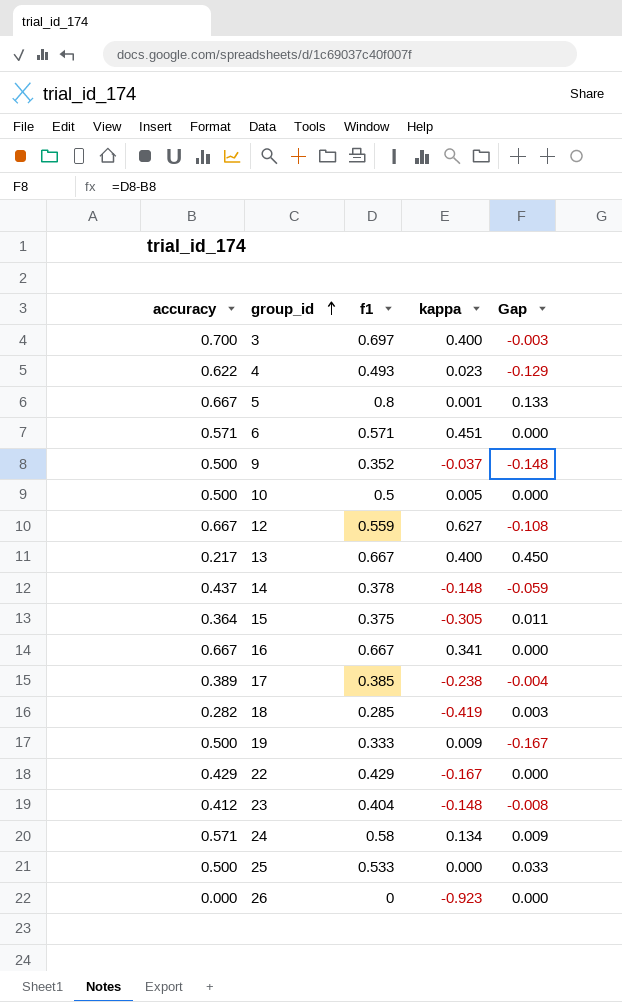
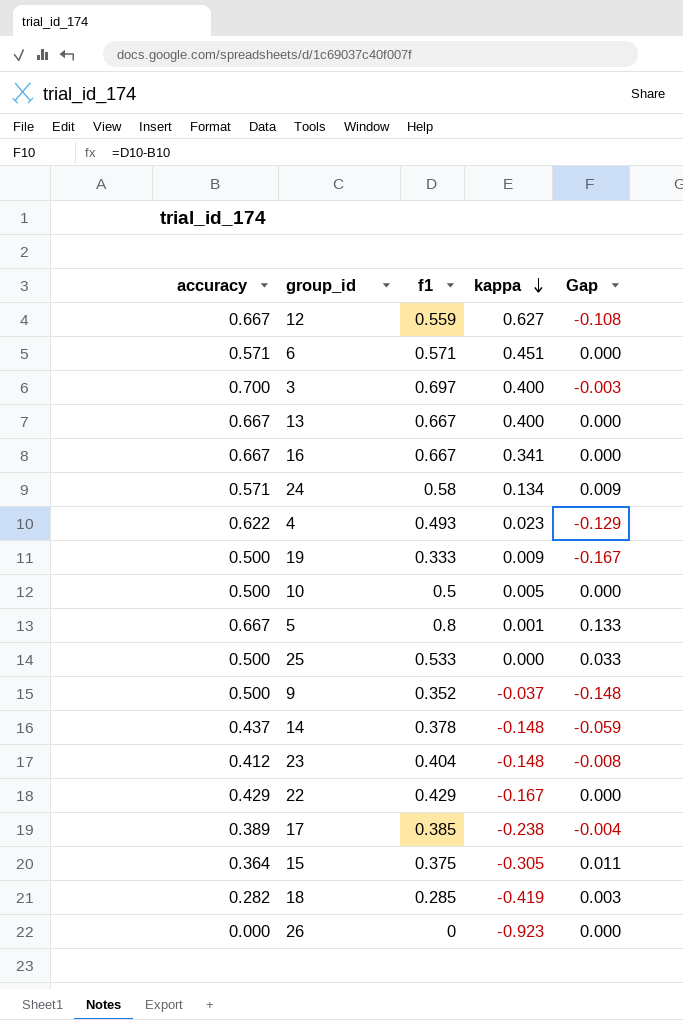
row order: group_id ascending -> kappa descending
13 | accuracy: 0.217 -> 0.667
13 | Gap: 0.450 -> 0.000

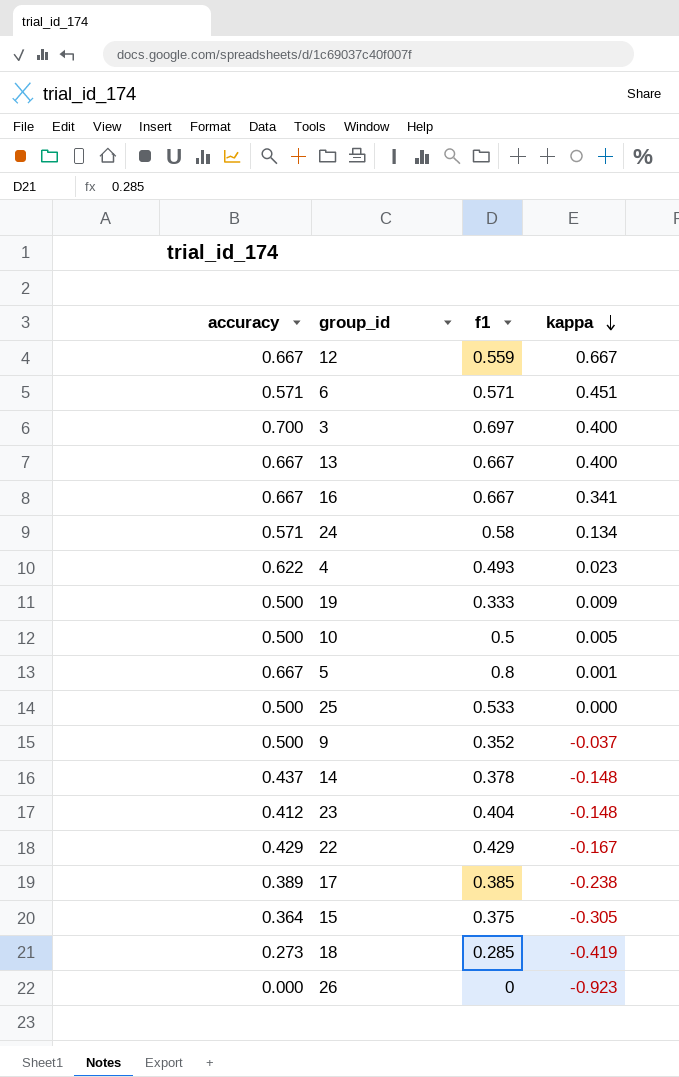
column Gap | formula: [f1] - [accuracy] -> none
12 | kappa: 0.627 -> 0.667
18 | accuracy: 0.282 -> 0.273

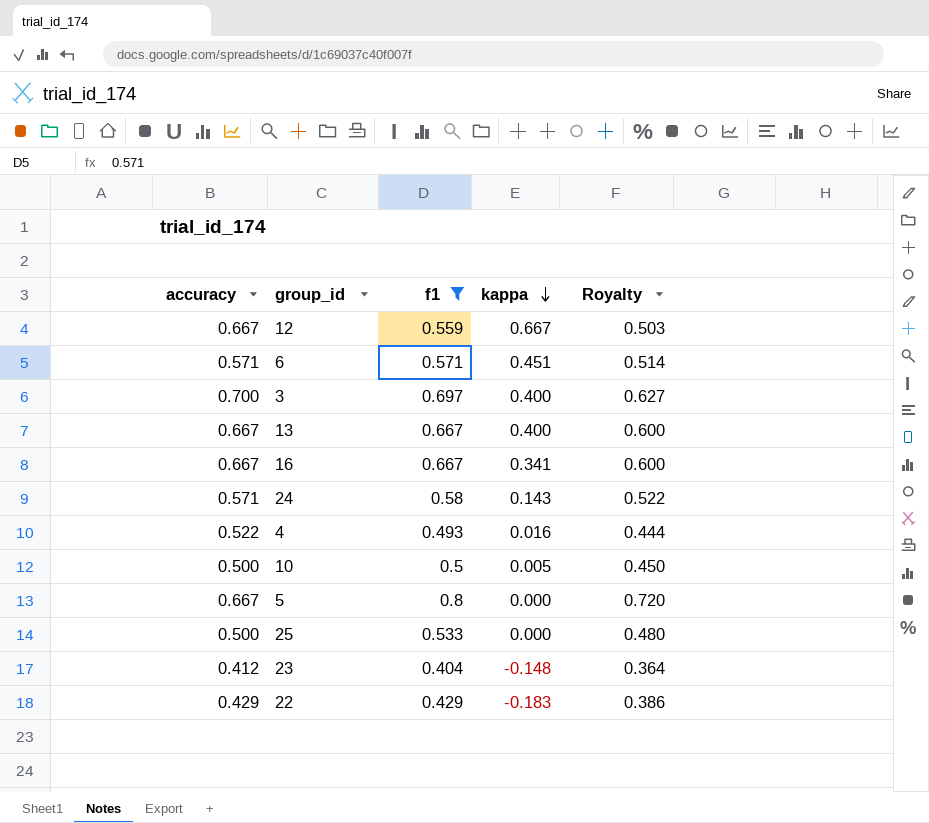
filter: none -> f1 >= 0.404
column Royalty | formula: none -> [f1] * 0.9
24 | kappa: 0.134 -> 0.143
4 | accuracy: 0.622 -> 0.522
4 | kappa: 0.023 -> 0.016
5 | kappa: 0.001 -> 0.000
22 | kappa: -0.167 -> -0.183

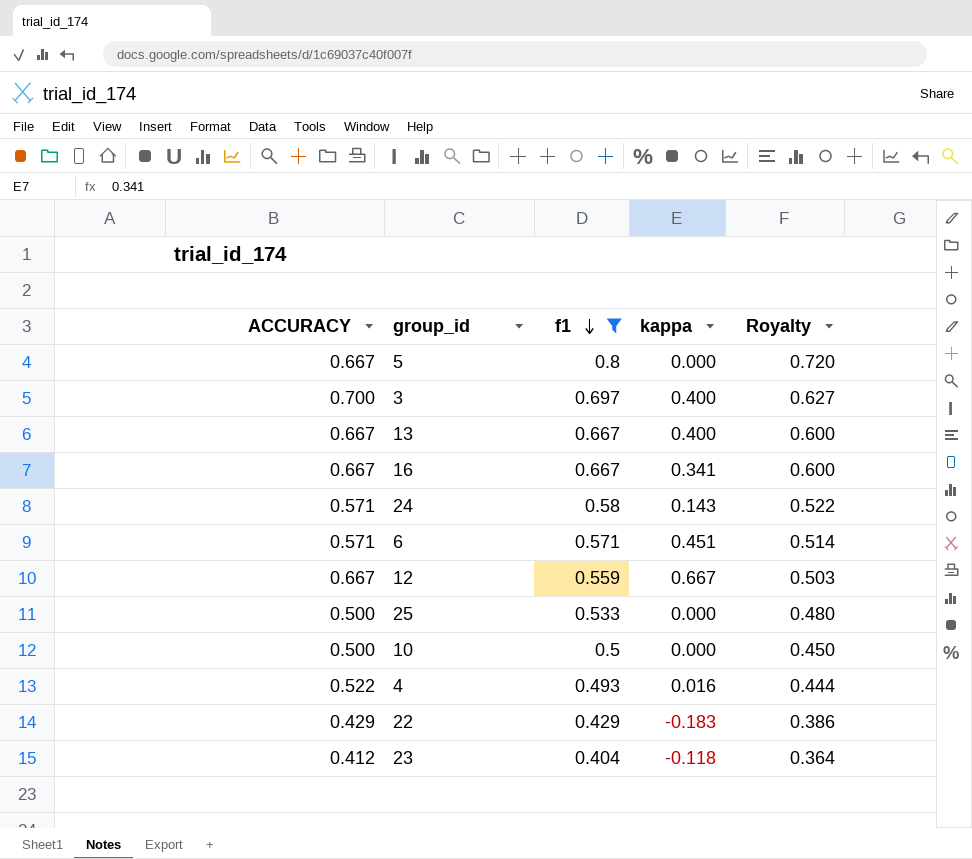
row order: kappa descending -> f1 descending
column name: accuracy -> ACCURACY
10 | kappa: 0.005 -> 0.000
23 | kappa: -0.148 -> -0.118

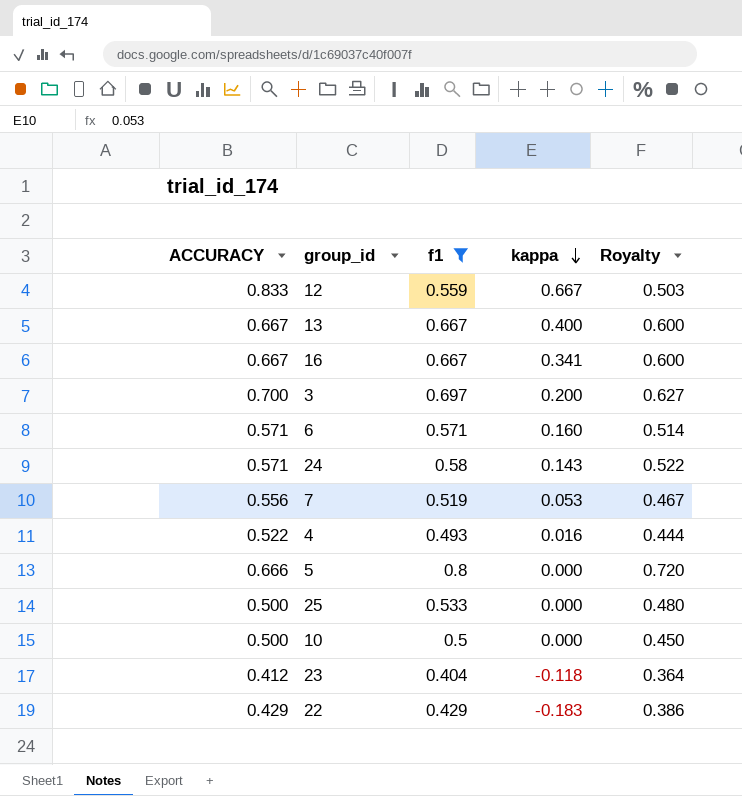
row order: f1 descending -> kappa descending
12 | ACCURACY: 0.667 -> 0.833
3 | kappa: 0.400 -> 0.200
6 | kappa: 0.451 -> 0.160
row 7: none -> 0.556 | 0.519 | 0.053 | 0.467
5 | ACCURACY: 0.667 -> 0.666

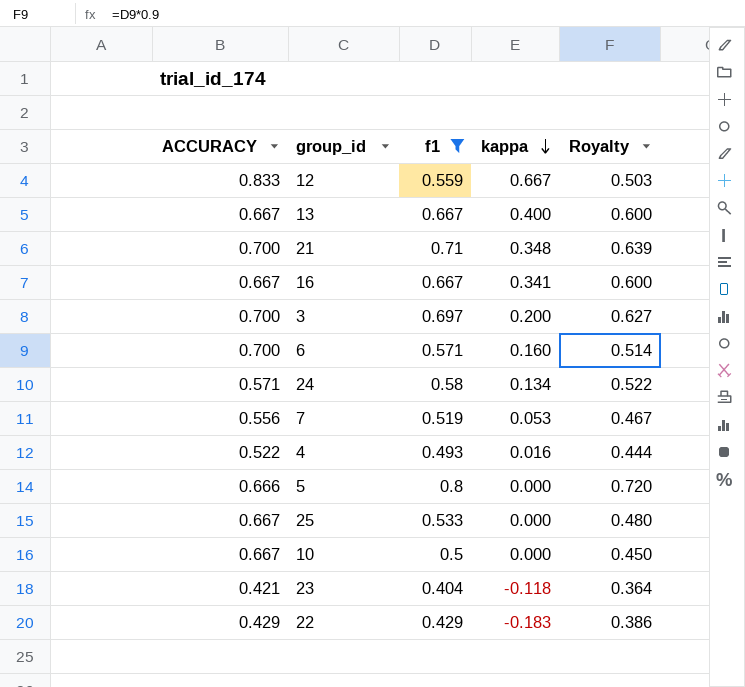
row 21: none -> 0.700 | 0.71 | 0.348 | 0.639
6 | ACCURACY: 0.571 -> 0.700
24 | kappa: 0.143 -> 0.134
25 | ACCURACY: 0.500 -> 0.667
10 | ACCURACY: 0.500 -> 0.667
23 | ACCURACY: 0.412 -> 0.421

